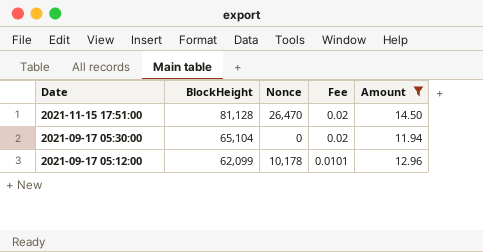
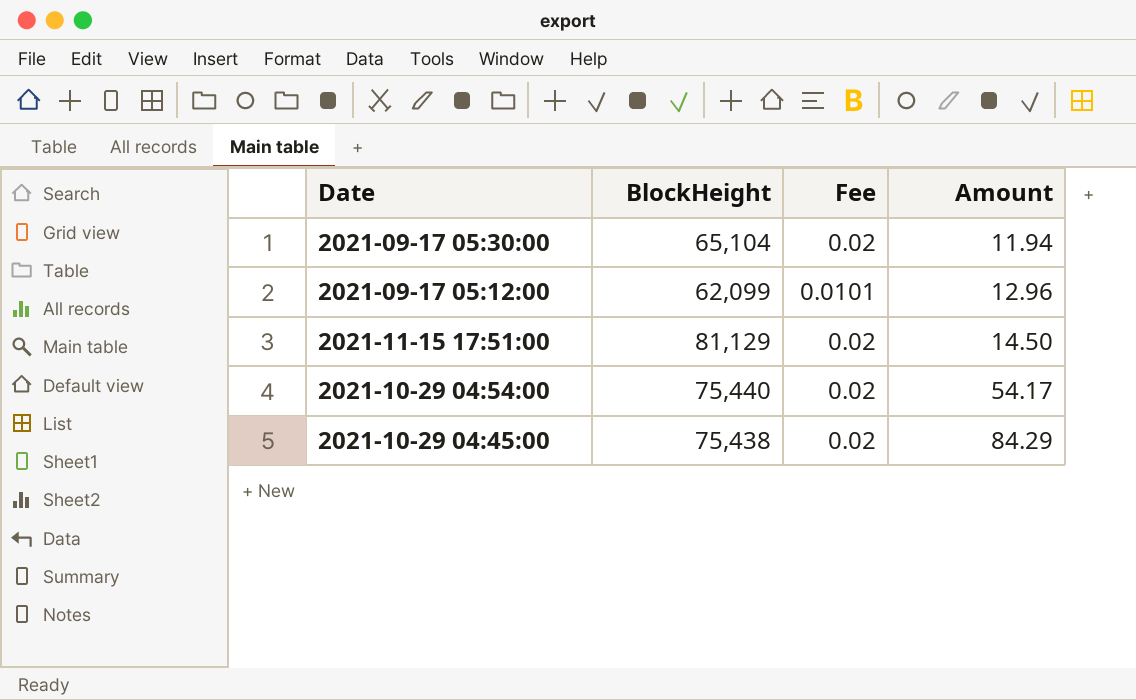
filter: Amount <= 14.50 -> none
row order: Date descending -> Amount ascending
column Nonce | position: 3 -> none
2021-11-15 17:51:00 | BlockHeight: 81,128 -> 81,129

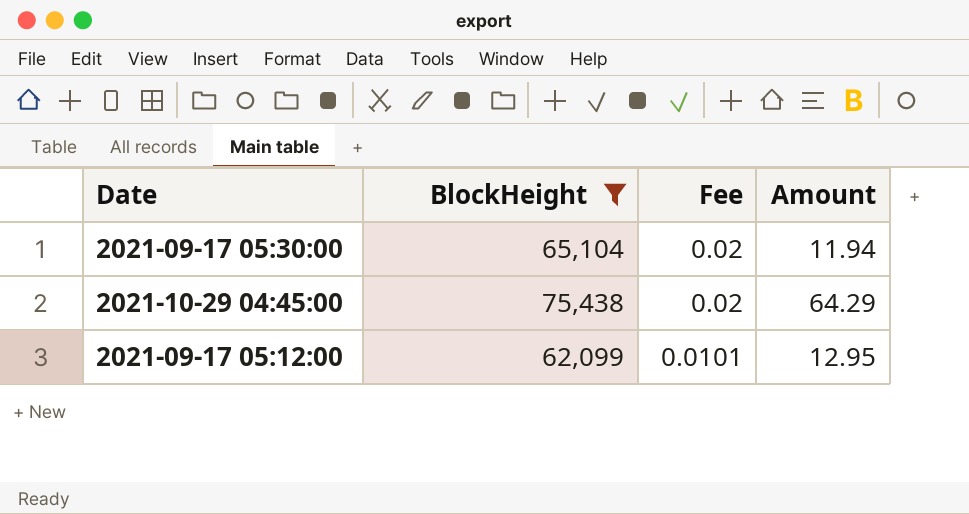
filter: none -> BlockHeight <= 75,438
row order: Amount ascending -> Fee descending
2021-10-29 04:45:00 | Amount: 84.29 -> 64.29
2021-09-17 05:12:00 | Amount: 12.96 -> 12.95

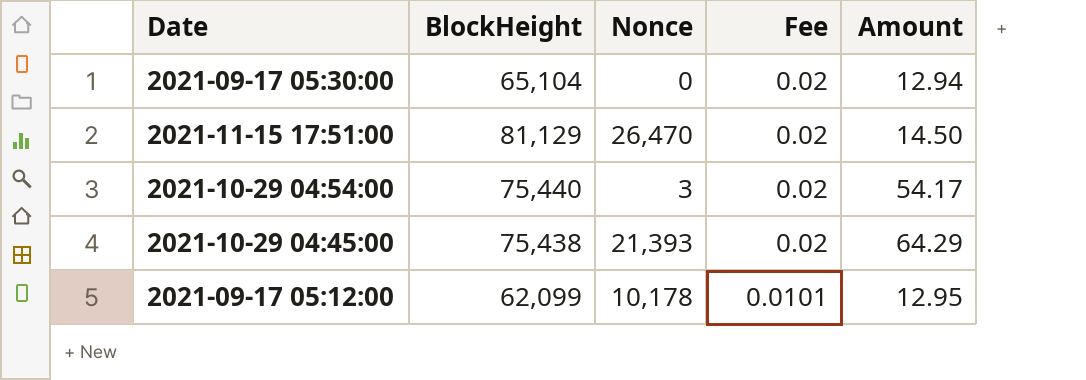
filter: BlockHeight <= 75,438 -> none
column Nonce | position: none -> 3
2021-09-17 05:30:00 | Amount: 11.94 -> 12.94

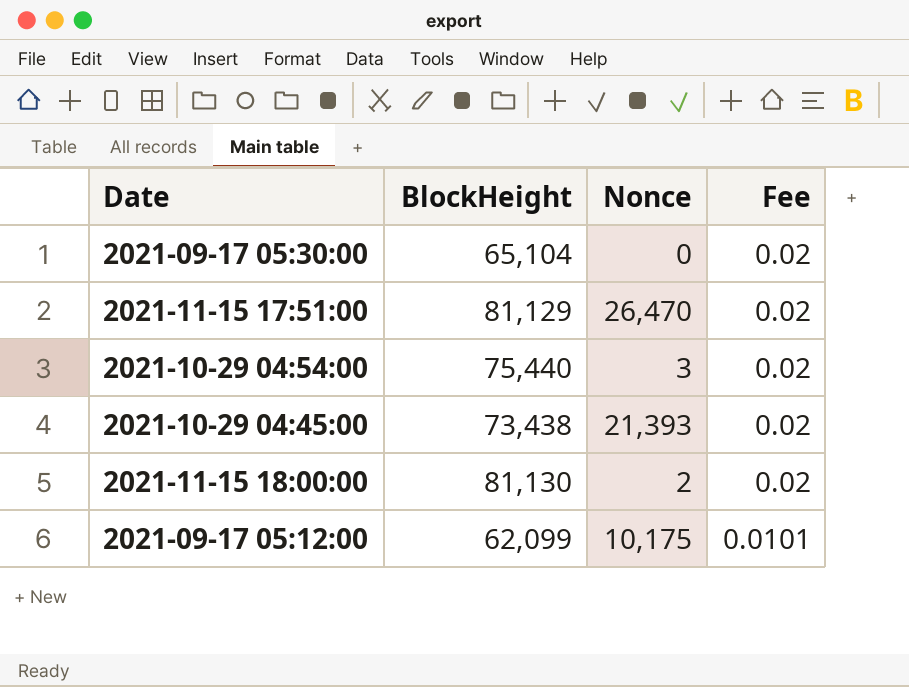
column Amount | position: 5 -> none
2021-10-29 04:45:00 | BlockHeight: 75,438 -> 73,438
row 2021-11-15 18:00:00: none -> 81,130 | 2 | 0.02
2021-09-17 05:12:00 | Nonce: 10,178 -> 10,175

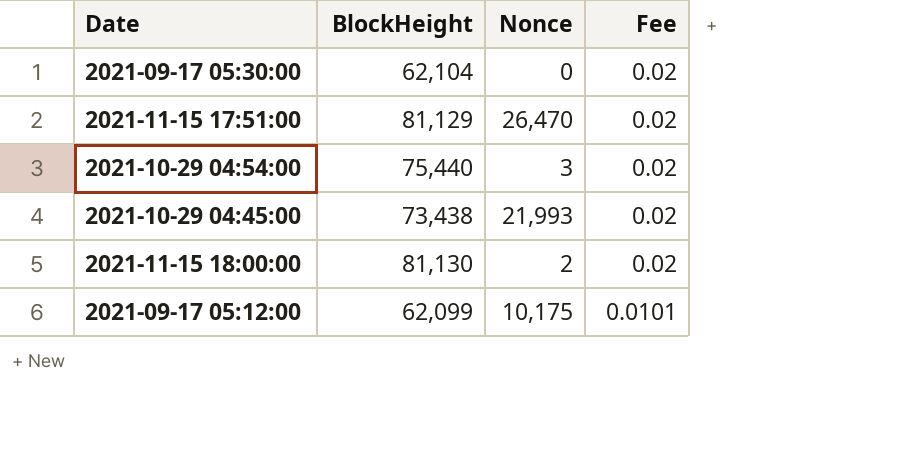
2021-09-17 05:30:00 | BlockHeight: 65,104 -> 62,104
2021-10-29 04:45:00 | Nonce: 21,393 -> 21,993

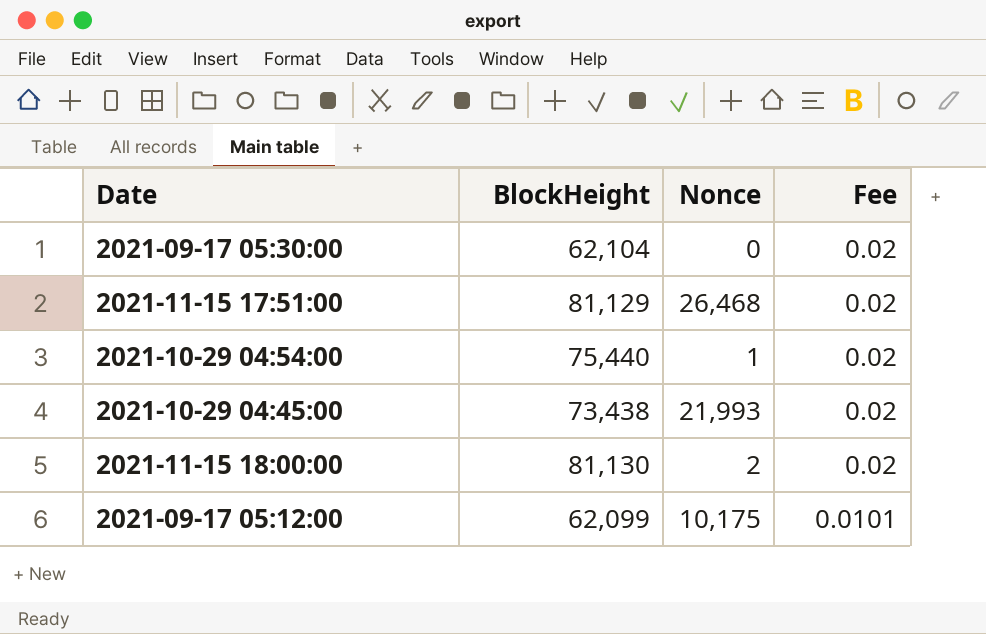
2021-11-15 17:51:00 | Nonce: 26,470 -> 26,468
2021-10-29 04:54:00 | Nonce: 3 -> 1

